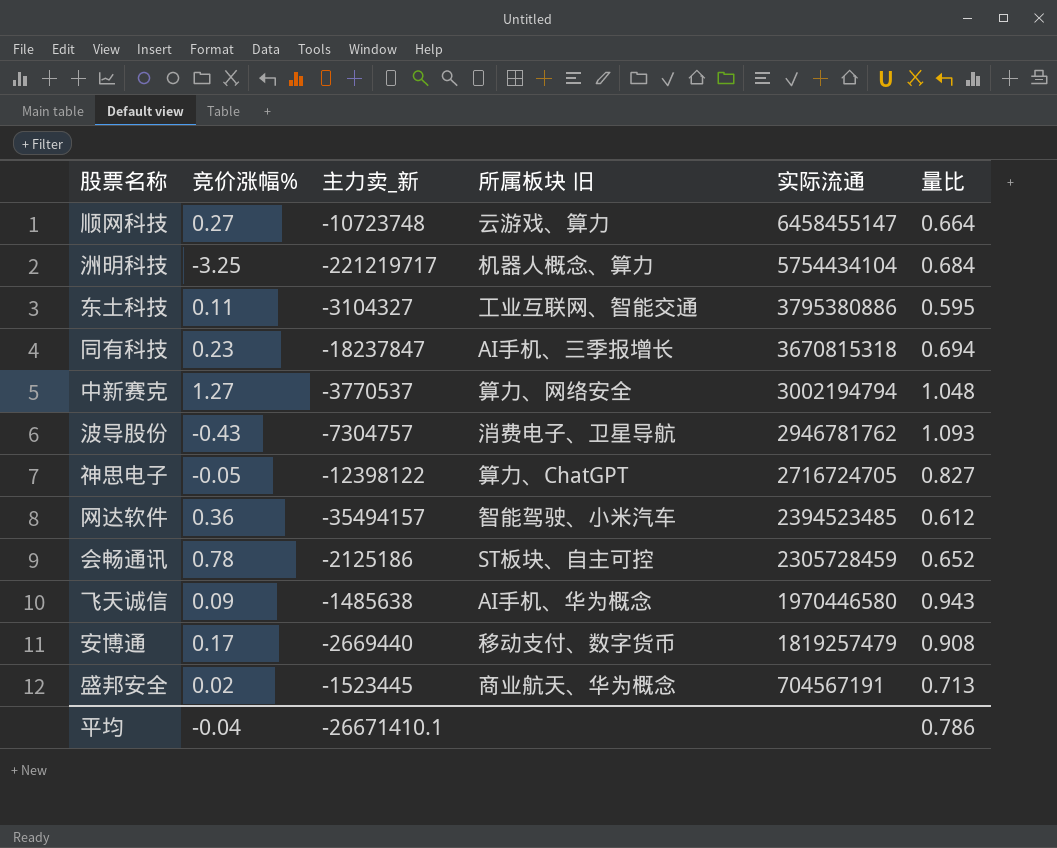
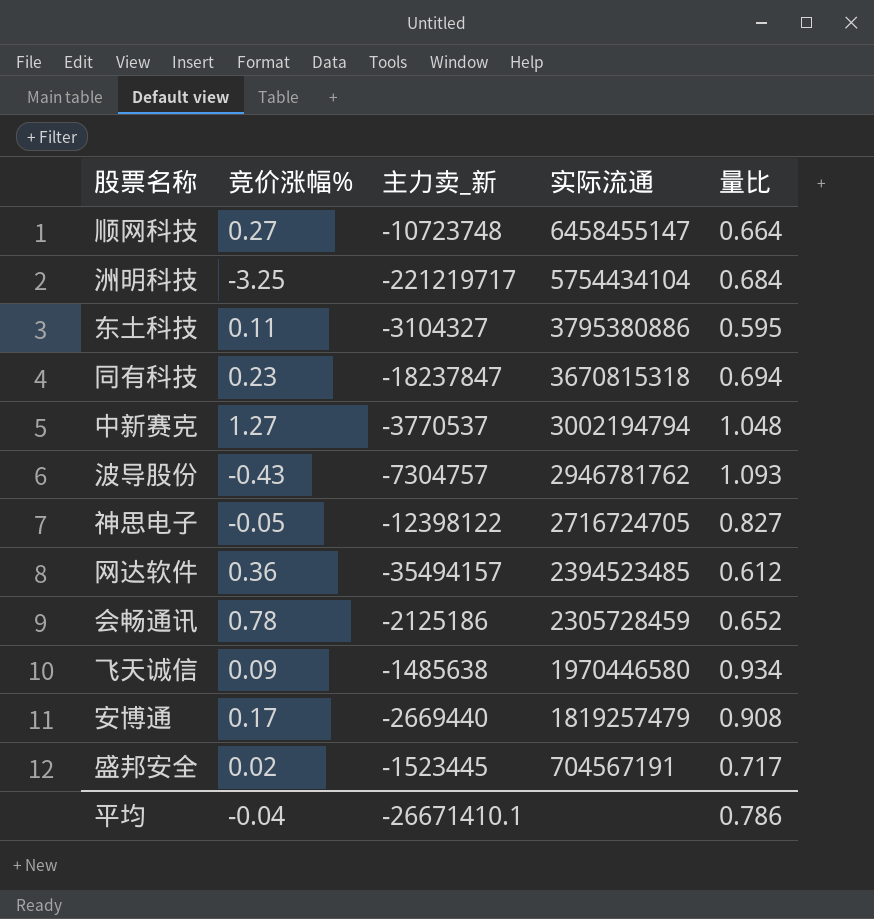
column 所属板块 旧 | position: 4 -> none
飞天诚信 | 量比: 0.943 -> 0.934
盛邦安全 | 量比: 0.713 -> 0.717

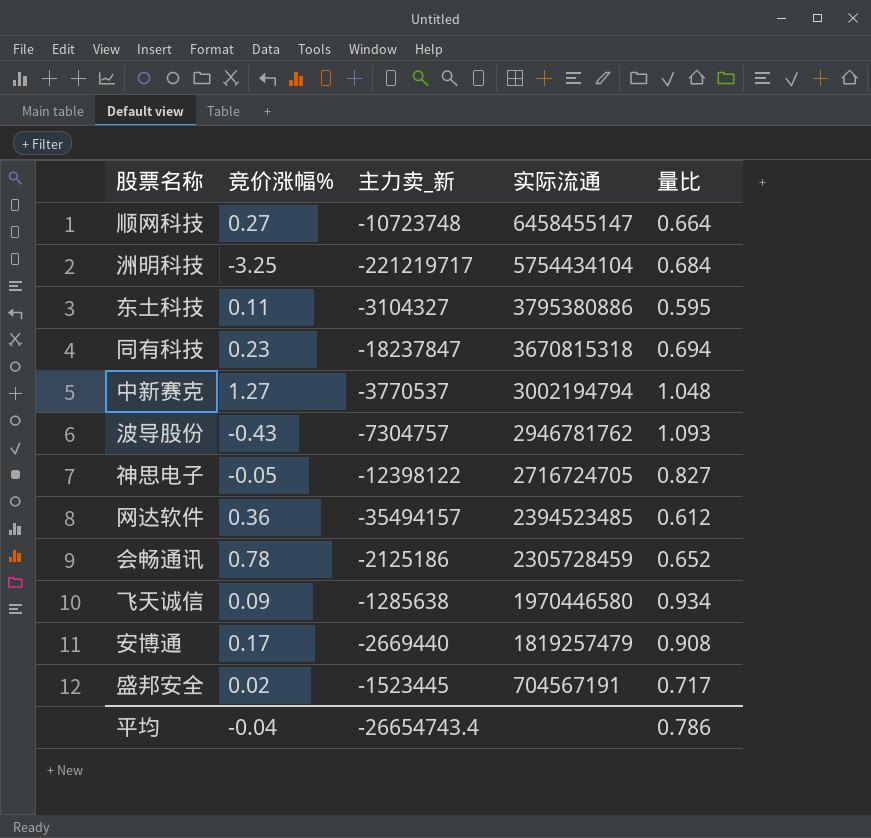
飞天诚信 | 主力卖_新: -1485638 -> -1285638
平均 | 主力卖_新: -26671410.1 -> -26654743.4

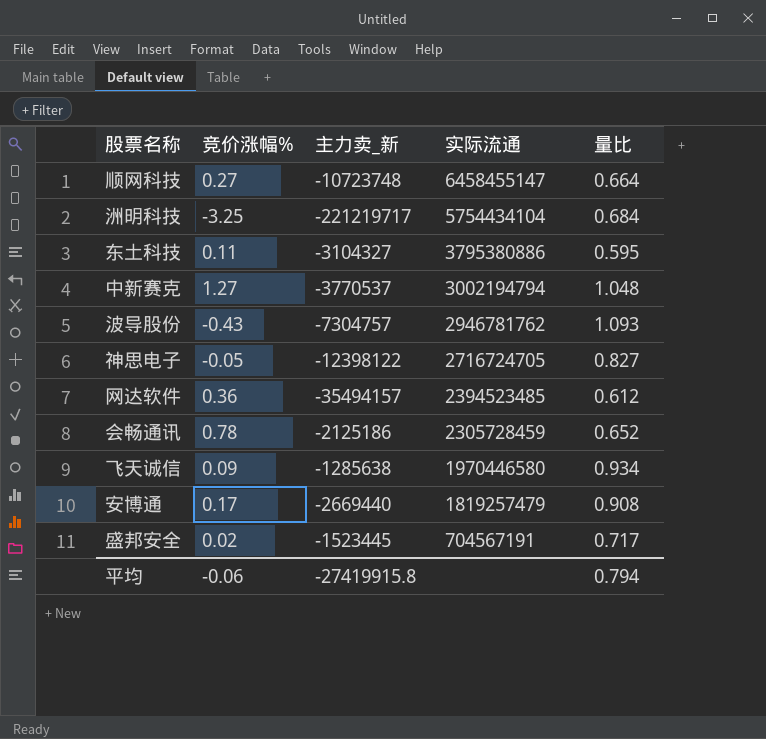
row 同有科技: 0.23 | -18237847 | 3670815318 | 0.694 -> none
平均 | 竞价涨幅%: -0.04 -> -0.06
平均 | 主力卖_新: -26654743.4 -> -27419915.8
平均 | 量比: 0.786 -> 0.794

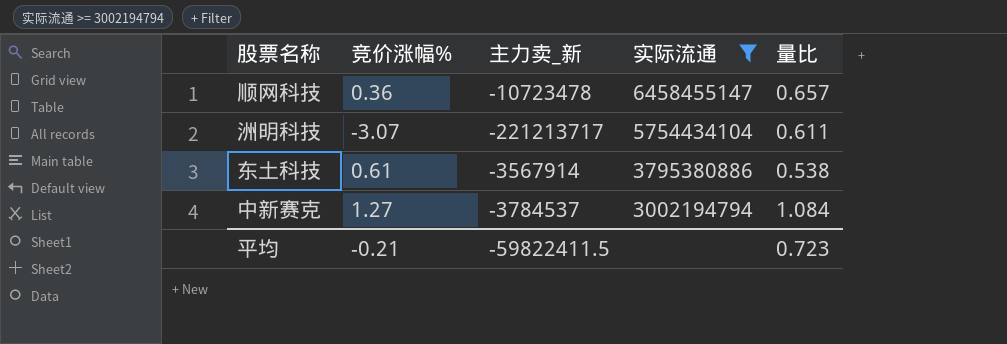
filter: none -> 实际流通 >= 3002194794
顺网科技 | 竞价涨幅%: 0.27 -> 0.36
顺网科技 | 主力卖_新: -10723748 -> -10723478
顺网科技 | 量比: 0.664 -> 0.657
洲明科技 | 竞价涨幅%: -3.25 -> -3.07
洲明科技 | 主力卖_新: -221219717 -> -221213717
洲明科技 | 量比: 0.684 -> 0.611
东土科技 | 竞价涨幅%: 0.11 -> 0.61
东土科技 | 主力卖_新: -3104327 -> -3567914
东土科技 | 量比: 0.595 -> 0.538
中新赛克 | 主力卖_新: -3770537 -> -3784537
中新赛克 | 量比: 1.048 -> 1.084
平均 | 竞价涨幅%: -0.06 -> -0.21
平均 | 主力卖_新: -27419915.8 -> -59822411.5
平均 | 量比: 0.794 -> 0.723

